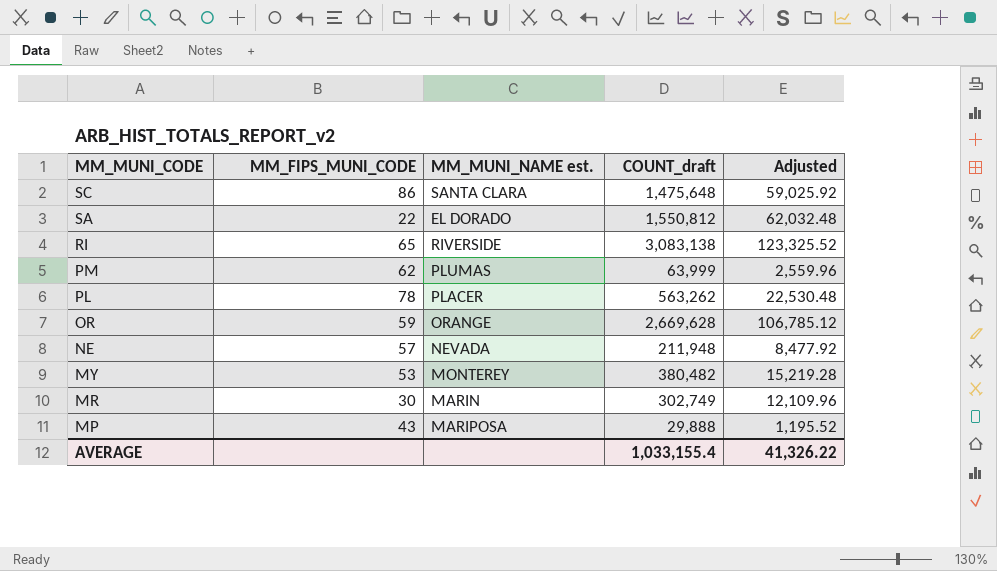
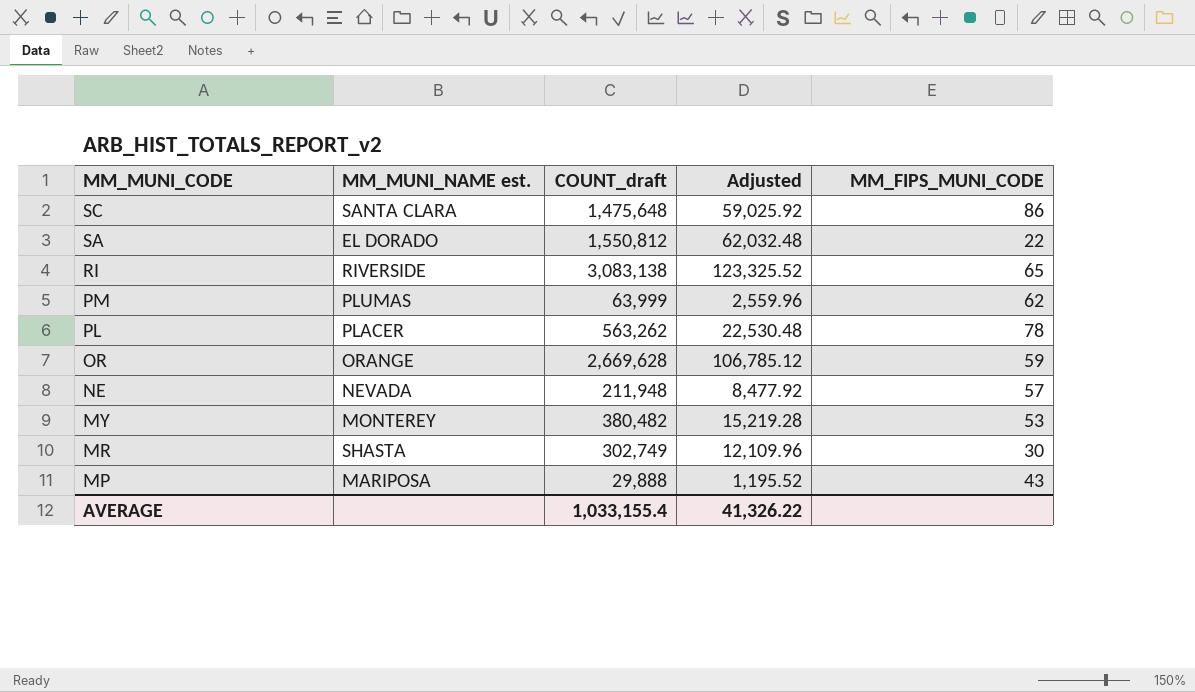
column MM_FIPS_MUNI_CODE | position: 2 -> 5
MR | MM_MUNI_NAME est.: MARIN -> SHASTA

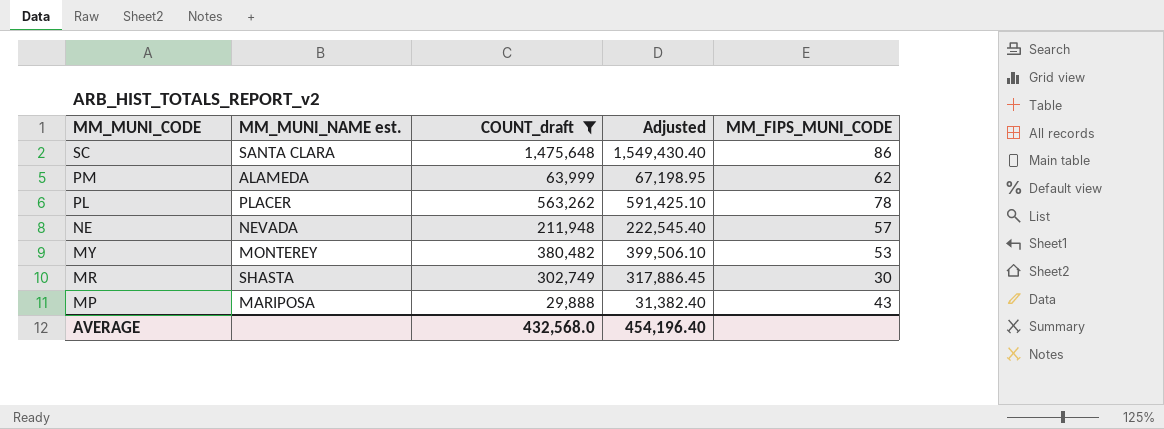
filter: none -> COUNT_draft <= 1,475,648
column Adjusted | formula: [COUNT_draft] * 0.04 -> [COUNT_draft] * 1.05
PM | MM_MUNI_NAME est.: PLUMAS -> ALAMEDA
AVERAGE | COUNT_draft: 1,033,155.4 -> 432,568.0
AVERAGE | Adjusted: 41,326.22 -> 454,196.40

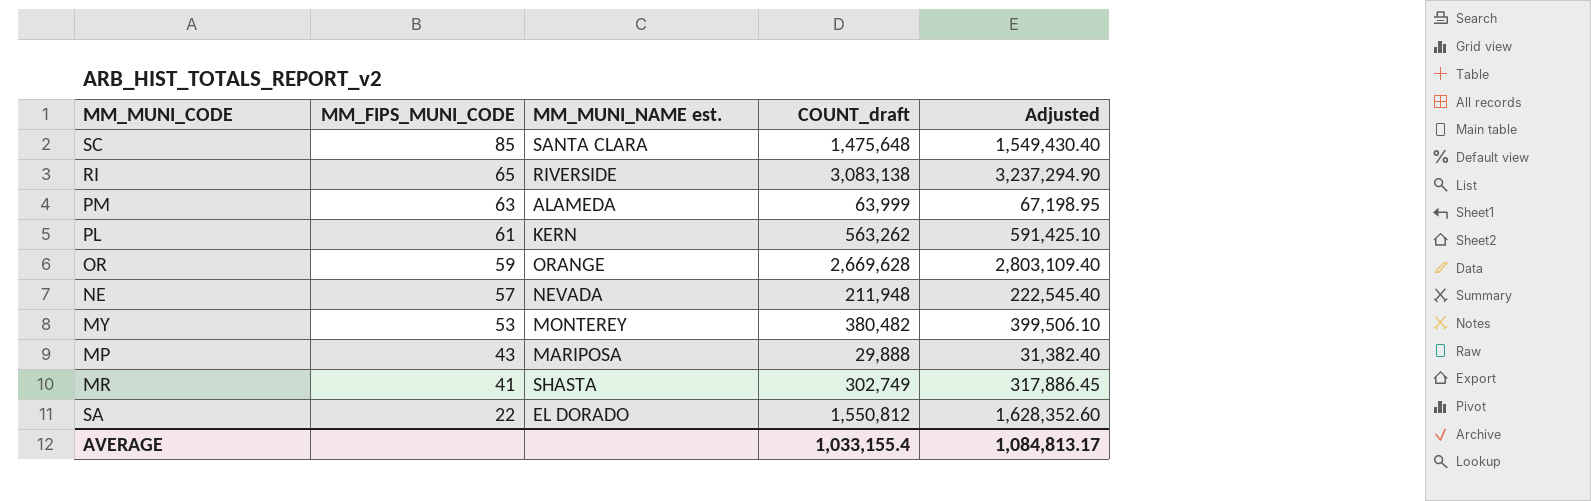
filter: COUNT_draft <= 1,475,648 -> none
row order: MM_MUNI_CODE descending -> MM_FIPS_MUNI_CODE descending
column MM_FIPS_MUNI_CODE | position: 5 -> 2
SC | MM_FIPS_MUNI_CODE: 86 -> 85
PM | MM_FIPS_MUNI_CODE: 62 -> 63
PL | MM_FIPS_MUNI_CODE: 78 -> 61
PL | MM_MUNI_NAME est.: PLACER -> KERN
MR | MM_FIPS_MUNI_CODE: 30 -> 41
AVERAGE | COUNT_draft: 432,568.0 -> 1,033,155.4
AVERAGE | Adjusted: 454,196.40 -> 1,084,813.17

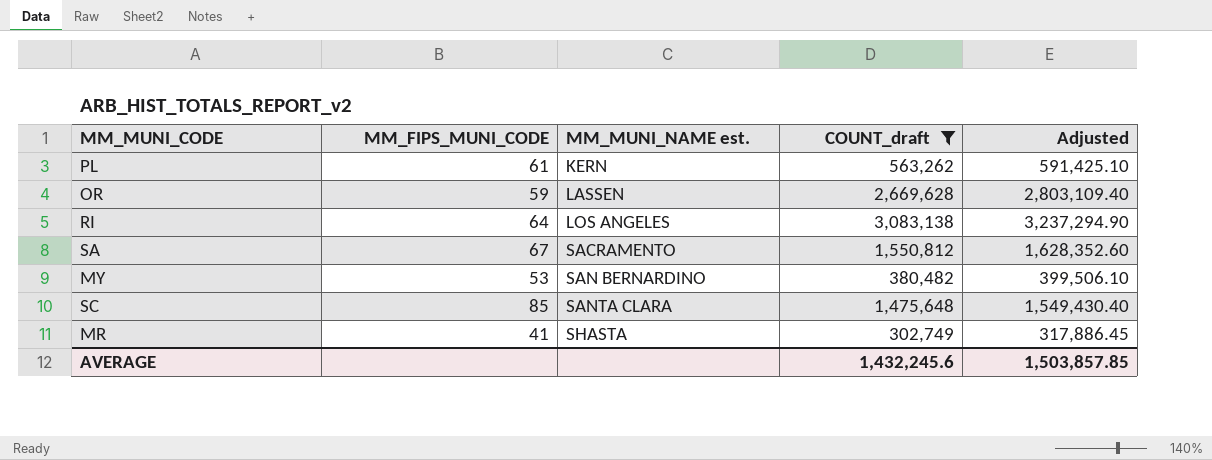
filter: none -> COUNT_draft >= 302,749
row order: MM_FIPS_MUNI_CODE descending -> MM_MUNI_NAME est. ascending
OR | MM_MUNI_NAME est.: ORANGE -> LASSEN
RI | MM_FIPS_MUNI_CODE: 65 -> 64
RI | MM_MUNI_NAME est.: RIVERSIDE -> LOS ANGELES
SA | MM_FIPS_MUNI_CODE: 22 -> 67
SA | MM_MUNI_NAME est.: EL DORADO -> SACRAMENTO
MY | MM_MUNI_NAME est.: MONTEREY -> SAN BERNARDINO
AVERAGE | COUNT_draft: 1,033,155.4 -> 1,432,245.6
AVERAGE | Adjusted: 1,084,813.17 -> 1,503,857.85

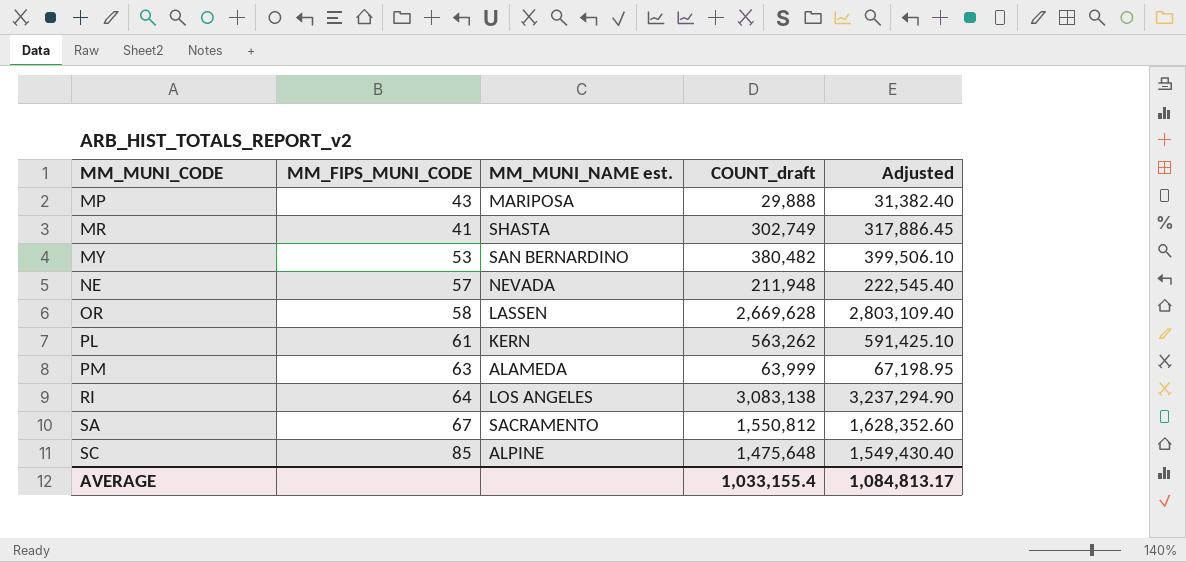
filter: COUNT_draft >= 302,749 -> none
row order: MM_MUNI_NAME est. ascending -> MM_MUNI_CODE ascending
OR | MM_FIPS_MUNI_CODE: 59 -> 58
SC | MM_MUNI_NAME est.: SANTA CLARA -> ALPINE
AVERAGE | COUNT_draft: 1,432,245.6 -> 1,033,155.4
AVERAGE | Adjusted: 1,503,857.85 -> 1,084,813.17

